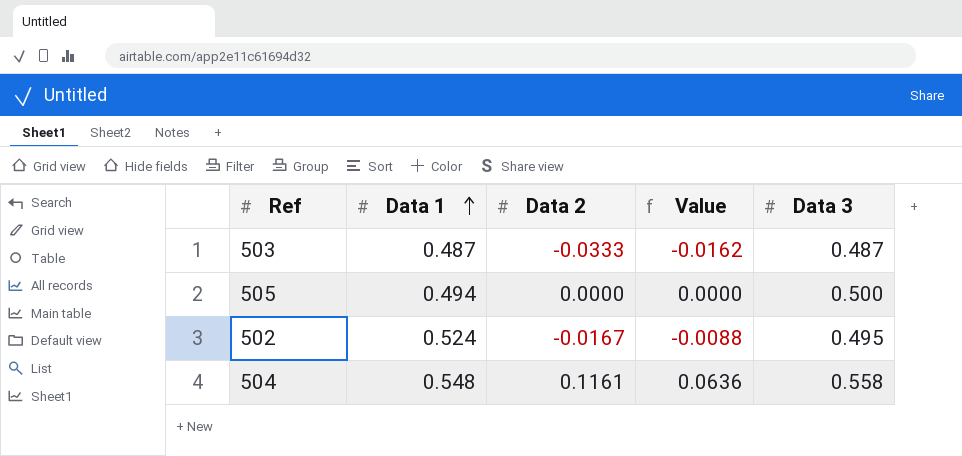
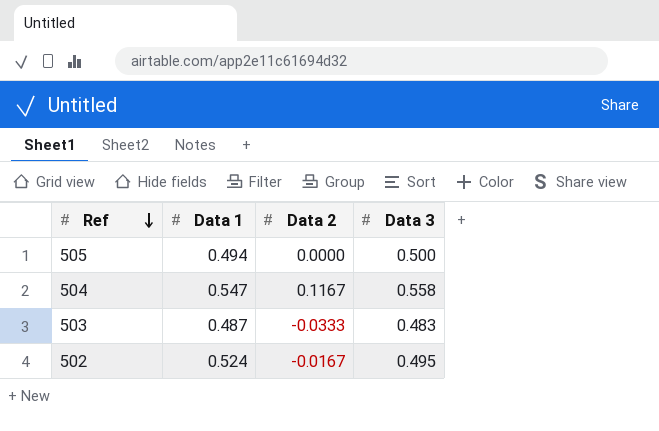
row order: Data 1 ascending -> Ref descending
column Value | formula: [Data 1] * [Data 2] -> none
504 | Data 1: 0.548 -> 0.547
504 | Data 2: 0.1161 -> 0.1167
503 | Data 3: 0.487 -> 0.483

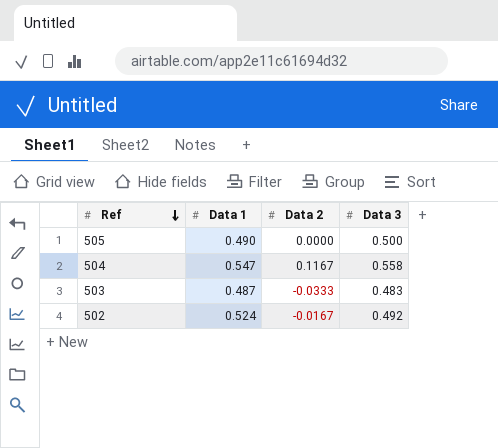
505 | Data 1: 0.494 -> 0.490
502 | Data 3: 0.495 -> 0.492

